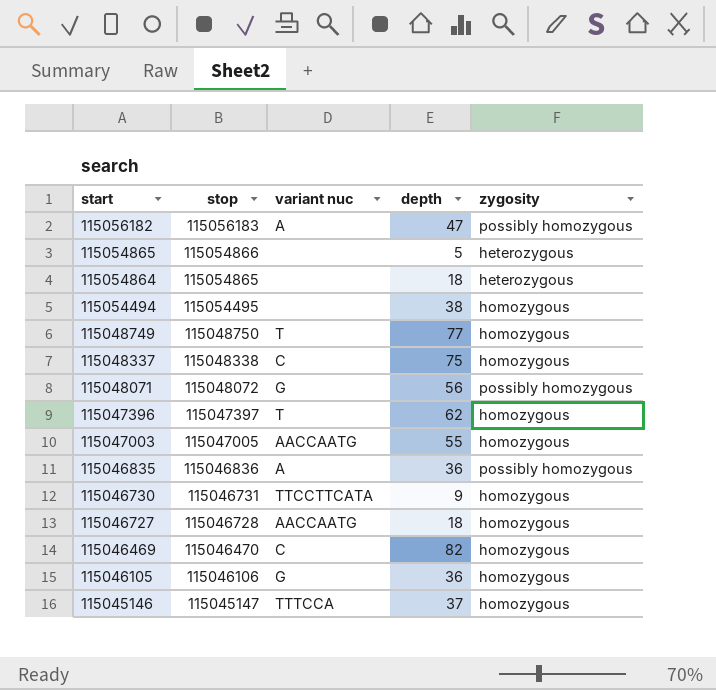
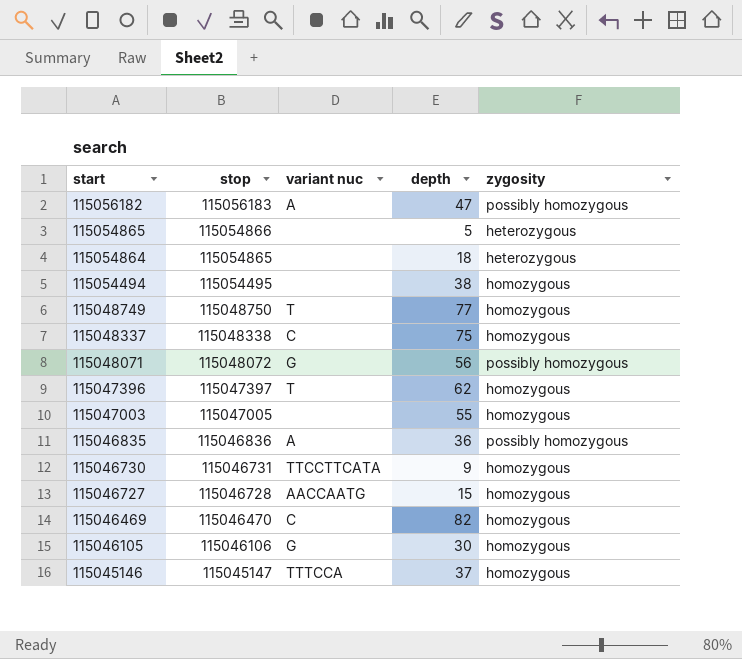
115047003 | variant nuc: AACCAATG -> none
115046727 | depth: 18 -> 15
115046105 | depth: 36 -> 30

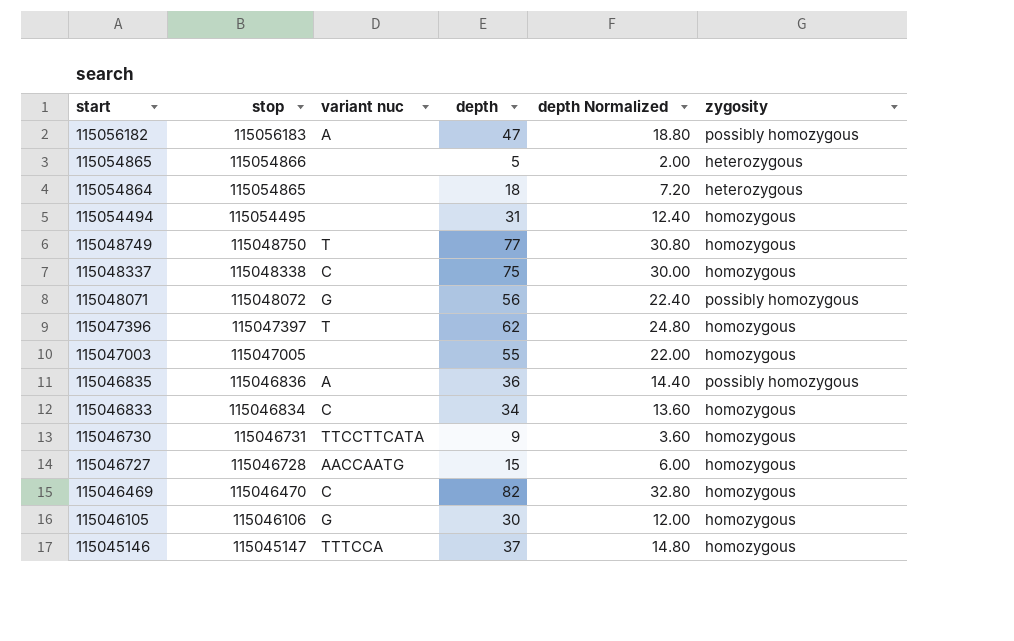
column depth Normalized | formula: none -> [depth] * 0.4
115054494 | depth: 38 -> 31
row 115046833: none -> 115046834 | C | 34 | 13.60 | homozygous

